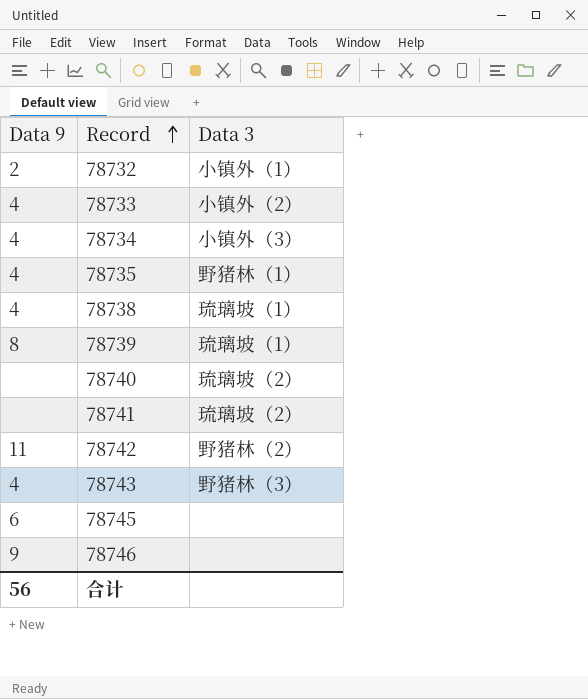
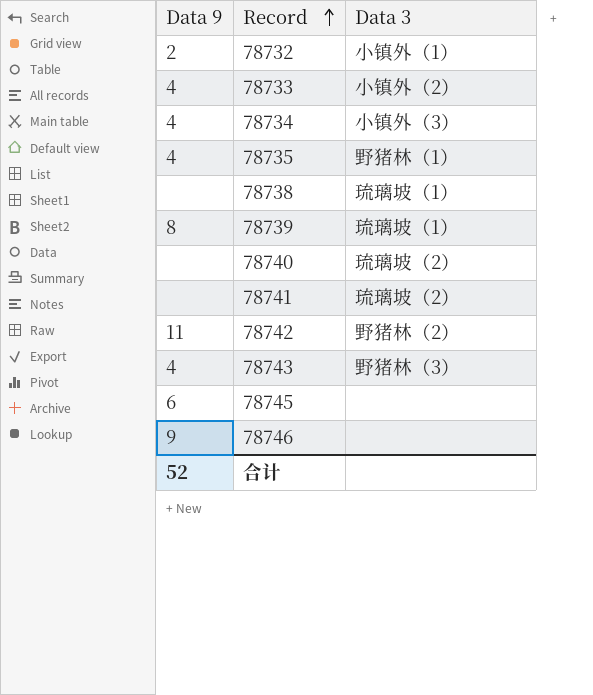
78738 | Data 9: 4 -> none
合计 | Data 9: 56 -> 52

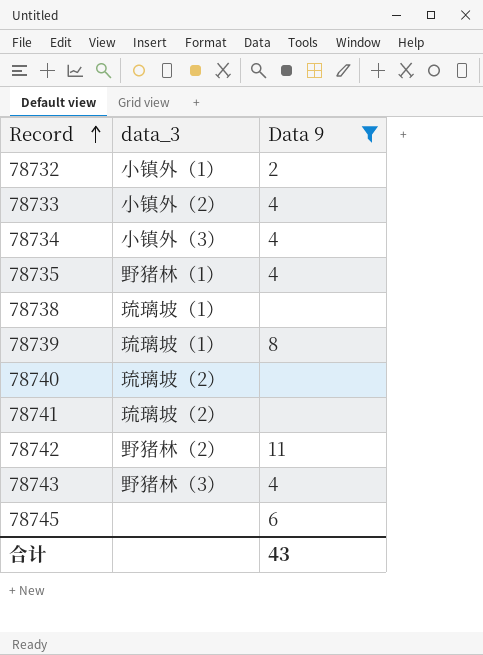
filter: none -> Data 9 != 9
column name: Data 3 -> data_3
column Data 9 | position: 1 -> 3
合计 | Data 9: 52 -> 43

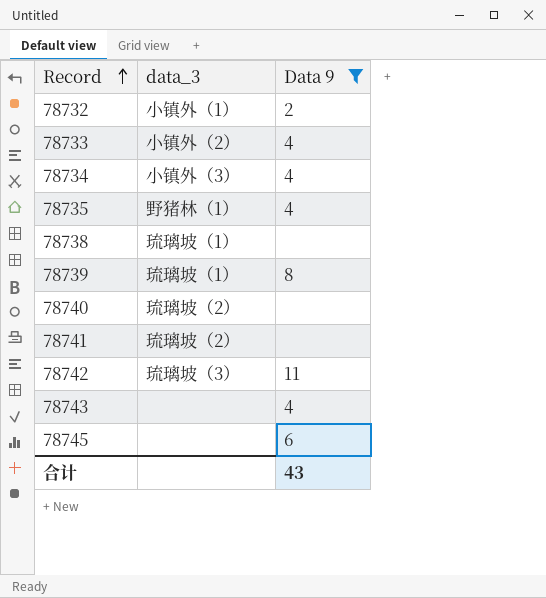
78742 | data_3: 野猪林（2） -> 琉璃坡（3）
78743 | data_3: 野猪林（3） -> none

